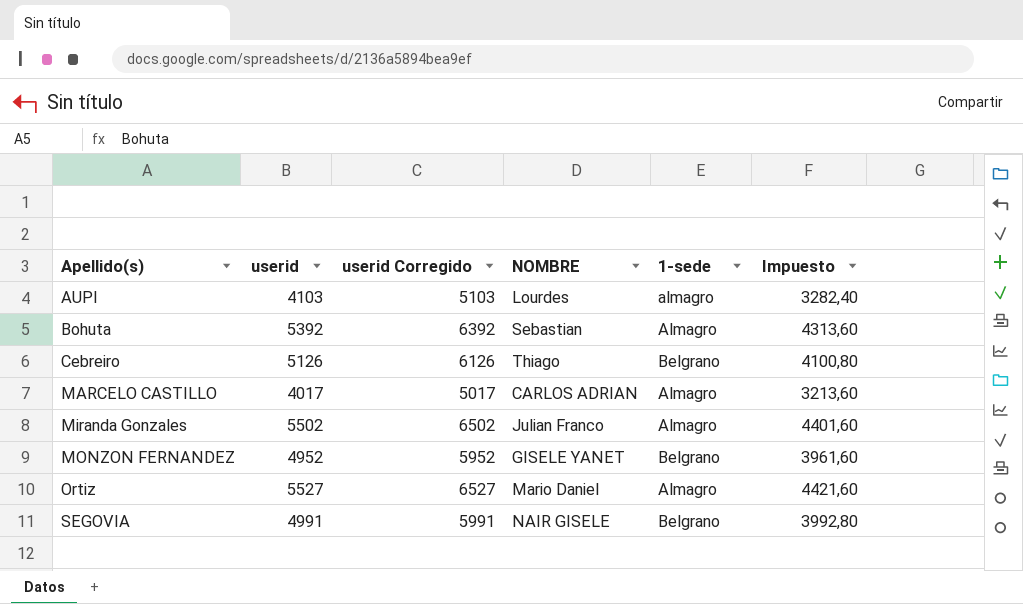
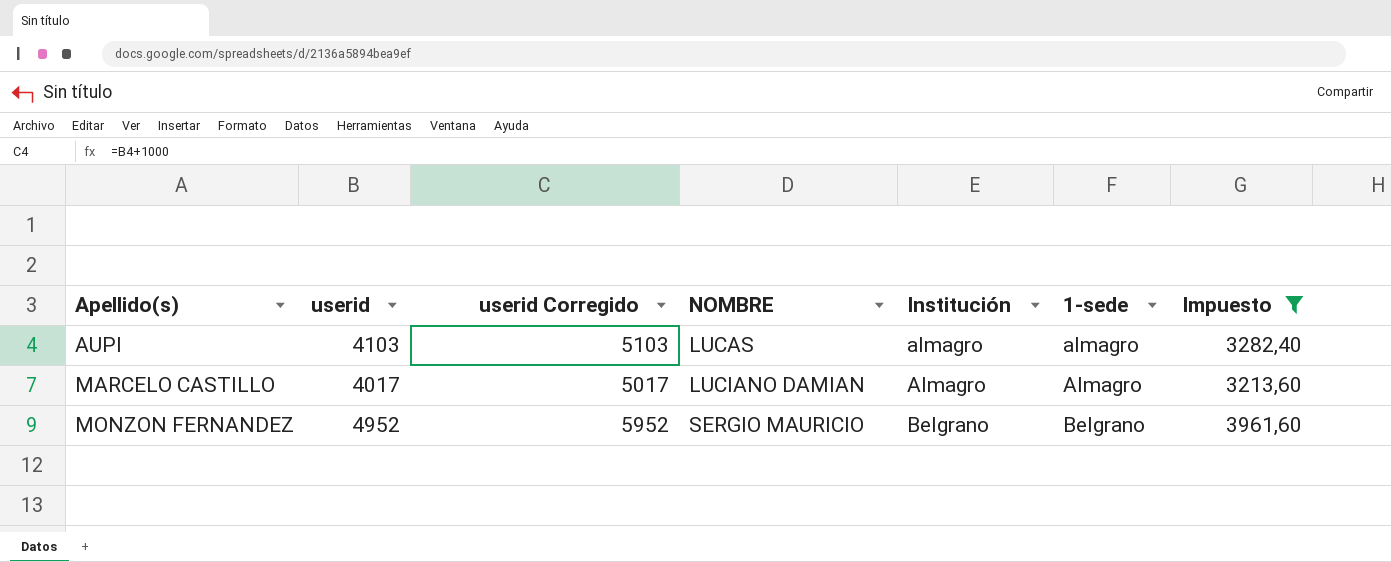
filter: none -> Impuesto <= 3961,60
column Institución | position: none -> 5
AUPI | NOMBRE: Lourdes -> LUCAS
MARCELO CASTILLO | NOMBRE: CARLOS ADRIAN -> LUCIANO DAMIAN
MONZON FERNANDEZ | NOMBRE: GISELE YANET -> SERGIO MAURICIO

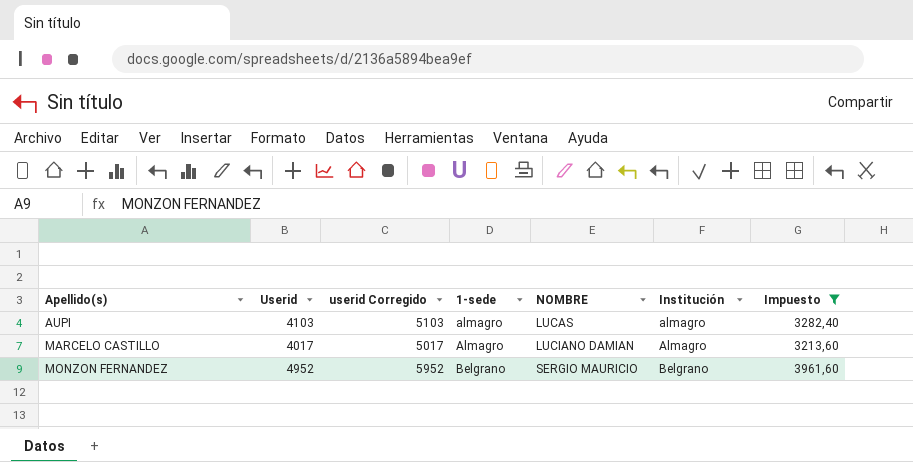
column name: userid -> Userid
column 1-sede | position: 6 -> 4

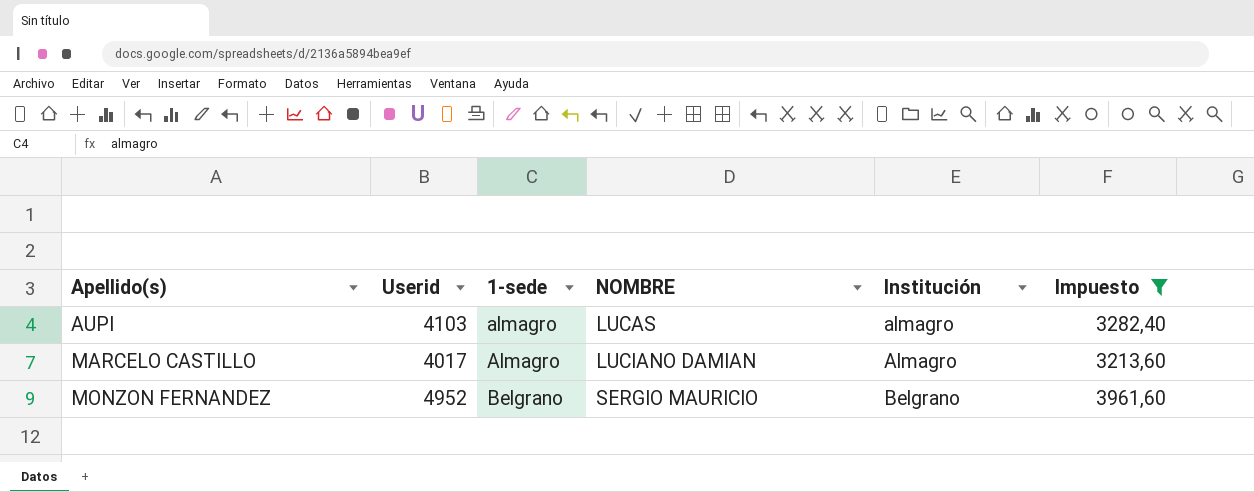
column userid Corregido | formula: [Userid] + 1000 -> none

